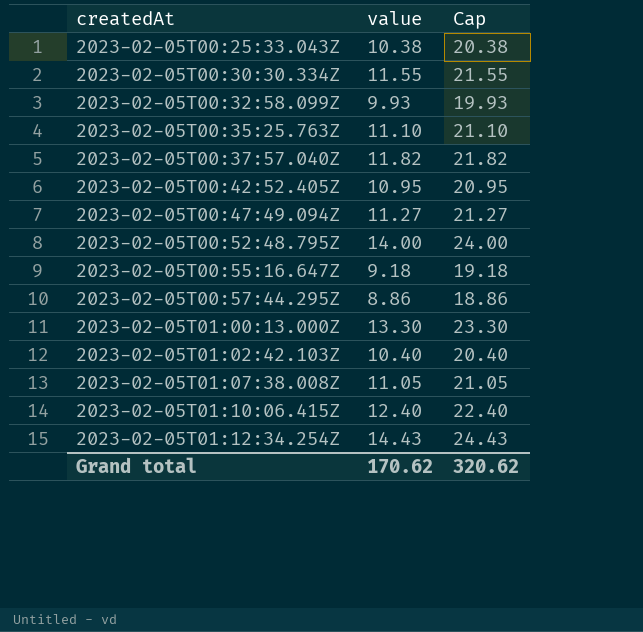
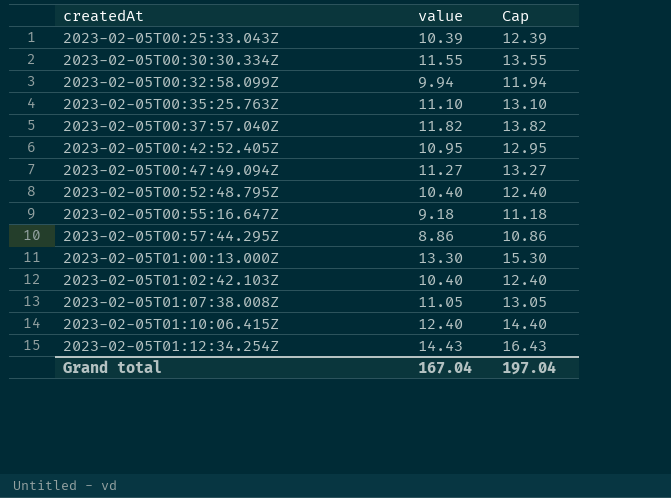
column Cap | formula: [value] + 10 -> [value] + 2
2023-02-05T00:25:33.043Z | value: 10.38 -> 10.39
2023-02-05T00:32:58.099Z | value: 9.93 -> 9.94
2023-02-05T00:52:48.795Z | value: 14.00 -> 10.40
Grand total | value: 170.62 -> 167.04
Grand total | Cap: 320.62 -> 197.04

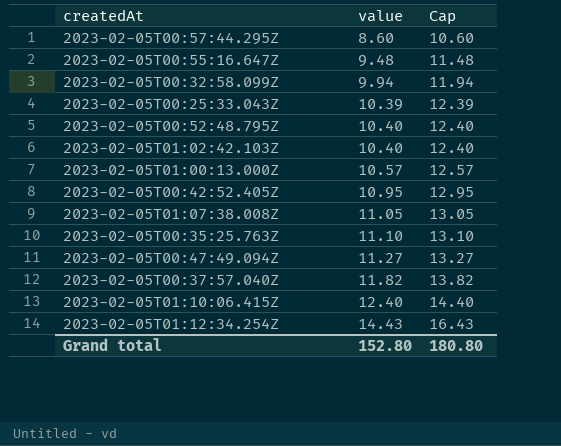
row order: createdAt ascending -> value ascending
row 2023-02-05T00:30:30.334Z: 11.55 | 13.55 -> none
2023-02-05T00:57:44.295Z | value: 8.86 -> 8.60
2023-02-05T00:57:44.295Z | Cap: 10.86 -> 10.60
2023-02-05T00:55:16.647Z | value: 9.18 -> 9.48
2023-02-05T00:55:16.647Z | Cap: 11.18 -> 11.48
2023-02-05T01:00:13.000Z | value: 13.30 -> 10.57
2023-02-05T01:00:13.000Z | Cap: 15.30 -> 12.57
Grand total | value: 167.04 -> 152.80
Grand total | Cap: 197.04 -> 180.80

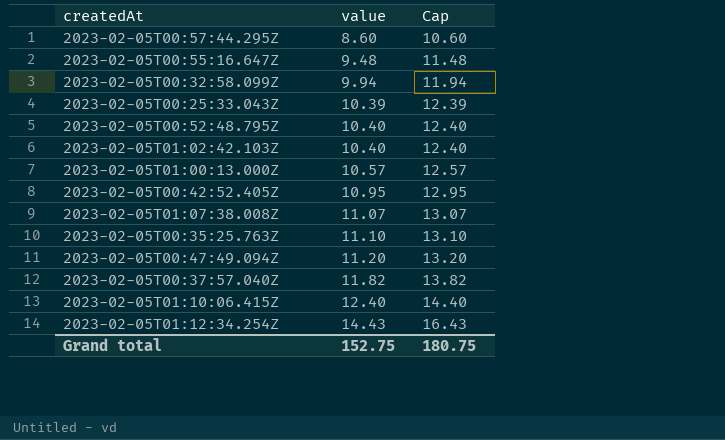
2023-02-05T01:07:38.008Z | value: 11.05 -> 11.07
2023-02-05T01:07:38.008Z | Cap: 13.05 -> 13.07
2023-02-05T00:47:49.094Z | value: 11.27 -> 11.20
2023-02-05T00:47:49.094Z | Cap: 13.27 -> 13.20
Grand total | value: 152.80 -> 152.75
Grand total | Cap: 180.80 -> 180.75

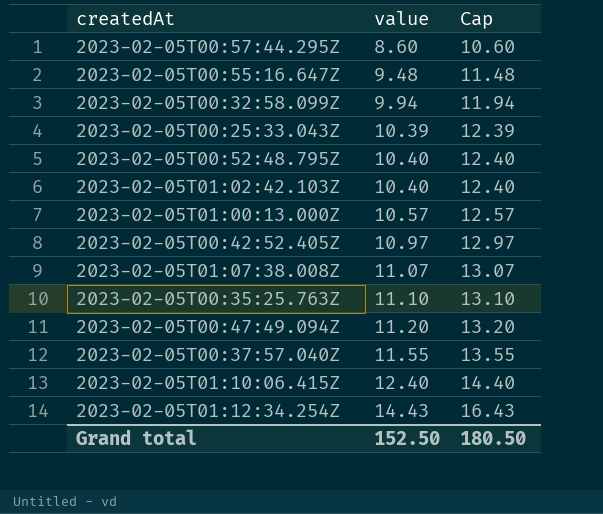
2023-02-05T00:42:52.405Z | value: 10.95 -> 10.97
2023-02-05T00:42:52.405Z | Cap: 12.95 -> 12.97
2023-02-05T00:37:57.040Z | value: 11.82 -> 11.55
2023-02-05T00:37:57.040Z | Cap: 13.82 -> 13.55
Grand total | value: 152.75 -> 152.50
Grand total | Cap: 180.75 -> 180.50

